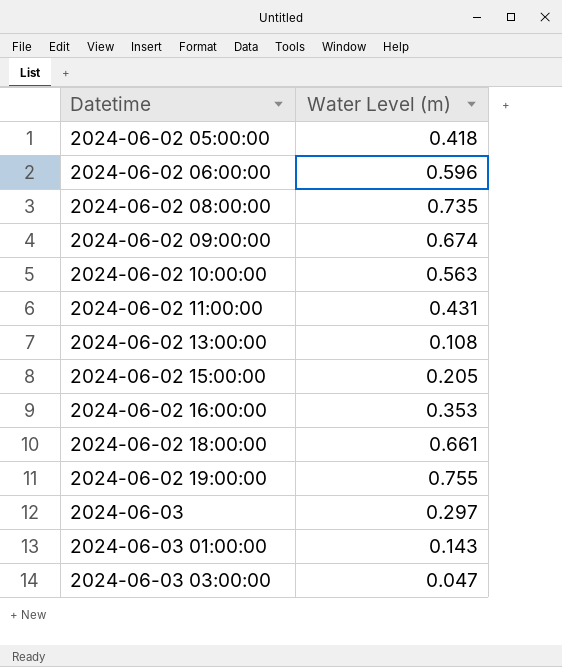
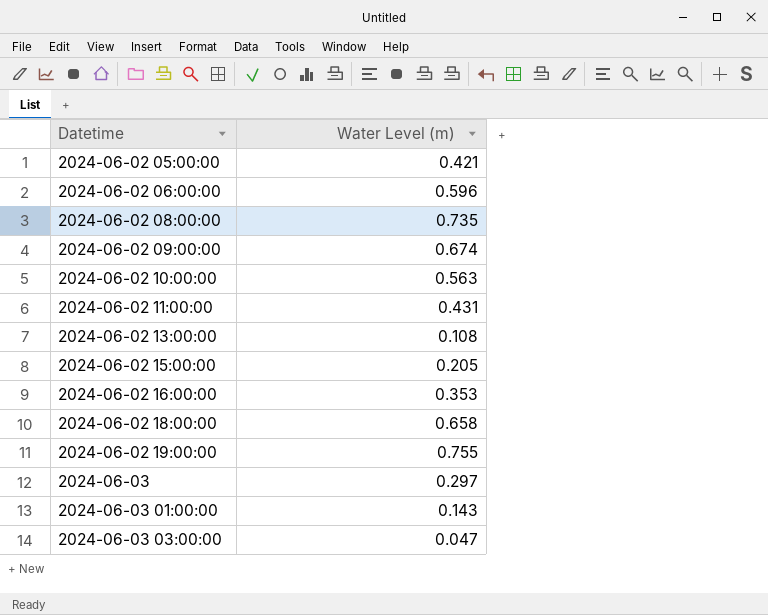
2024-06-02 05:00:00 | Water Level (m): 0.418 -> 0.421
2024-06-02 18:00:00 | Water Level (m): 0.661 -> 0.658

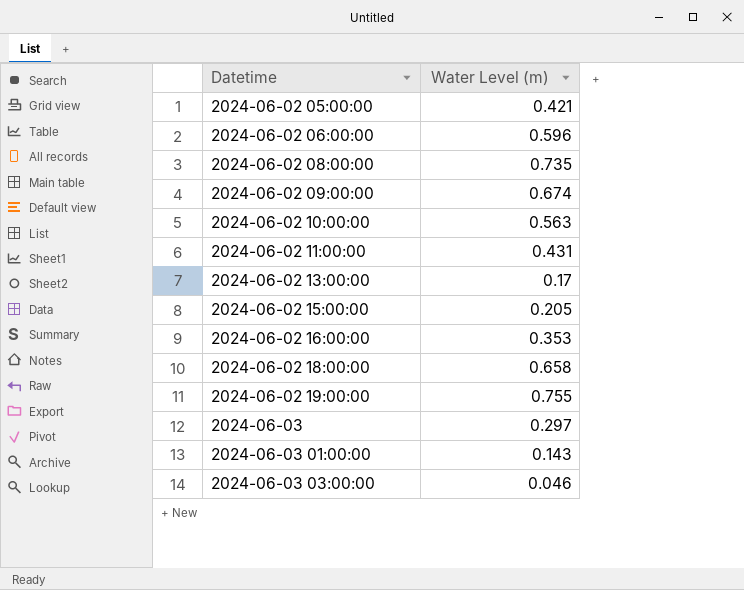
2024-06-02 13:00:00 | Water Level (m): 0.108 -> 0.17
2024-06-03 03:00:00 | Water Level (m): 0.047 -> 0.046

